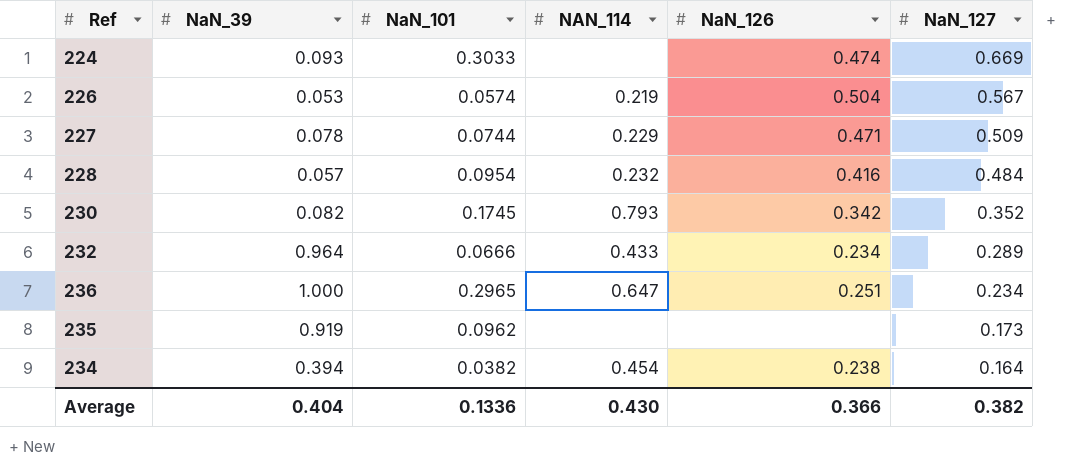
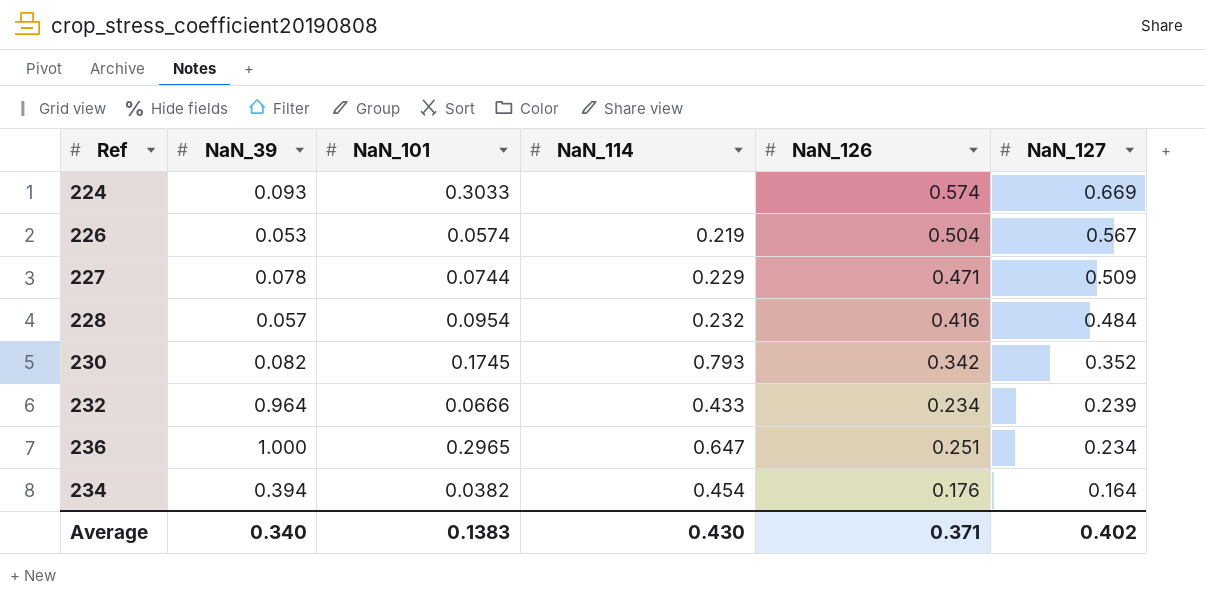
column name: NAN_114 -> NaN_114
row 235: 0.919 | 0.0962 | none | none | 0.173 -> none
224 | NaN_126: 0.474 -> 0.574
232 | NaN_127: 0.289 -> 0.239
234 | NaN_126: 0.238 -> 0.176
Average | NaN_39: 0.404 -> 0.340
Average | NaN_101: 0.1336 -> 0.1383
Average | NaN_126: 0.366 -> 0.371
Average | NaN_127: 0.382 -> 0.402

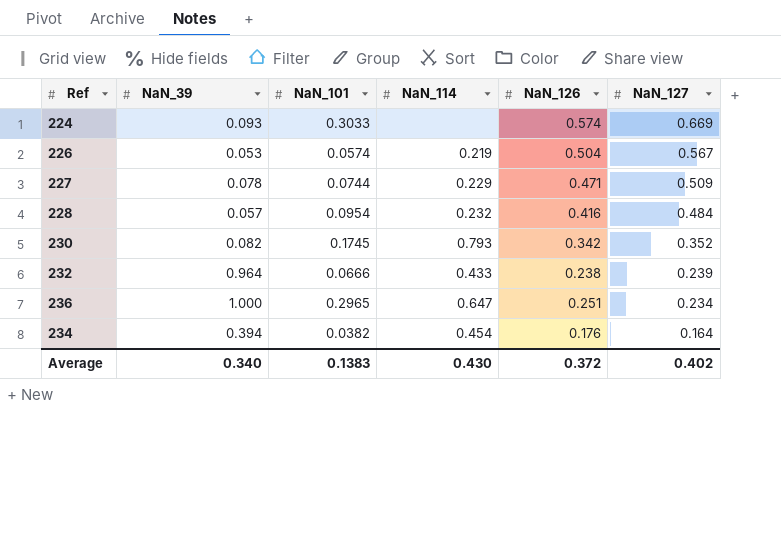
232 | NaN_126: 0.234 -> 0.238
Average | NaN_126: 0.371 -> 0.372

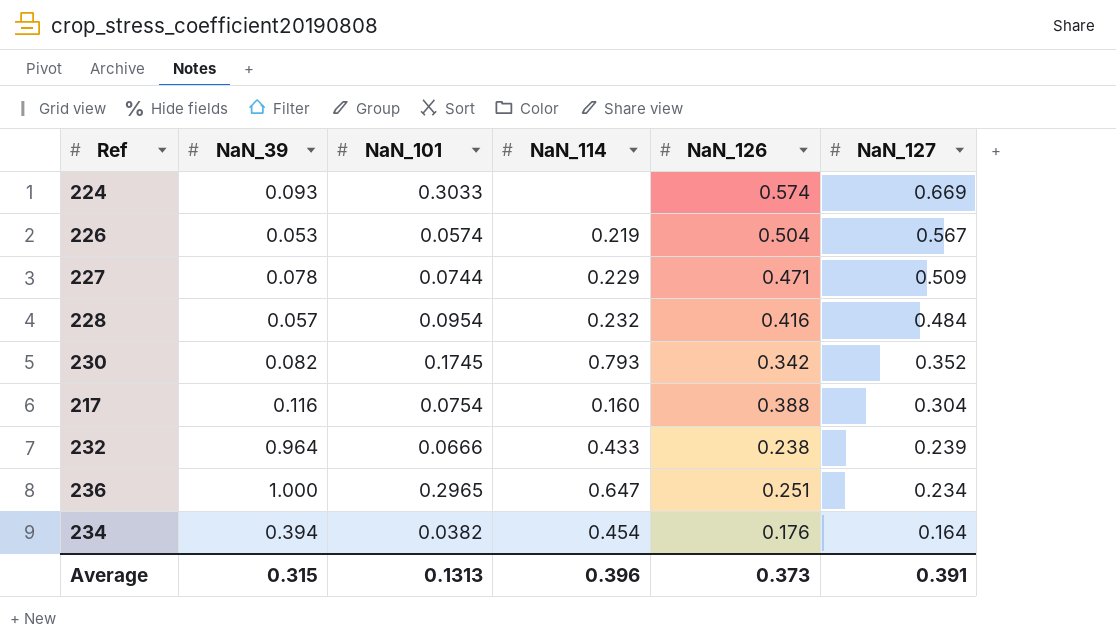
row 217: none -> 0.116 | 0.0754 | 0.160 | 0.388 | 0.304
Average | NaN_39: 0.340 -> 0.315
Average | NaN_101: 0.1383 -> 0.1313
Average | NaN_114: 0.430 -> 0.396
Average | NaN_126: 0.372 -> 0.373
Average | NaN_127: 0.402 -> 0.391

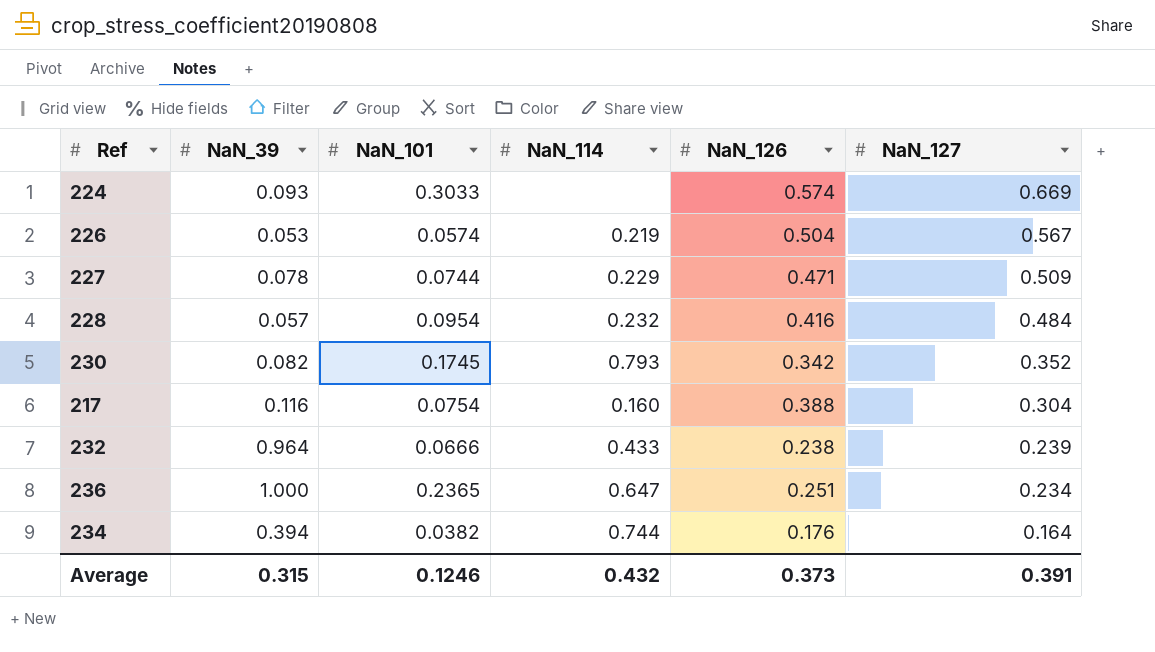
236 | NaN_101: 0.2965 -> 0.2365
234 | NaN_114: 0.454 -> 0.744
Average | NaN_101: 0.1313 -> 0.1246
Average | NaN_114: 0.396 -> 0.432

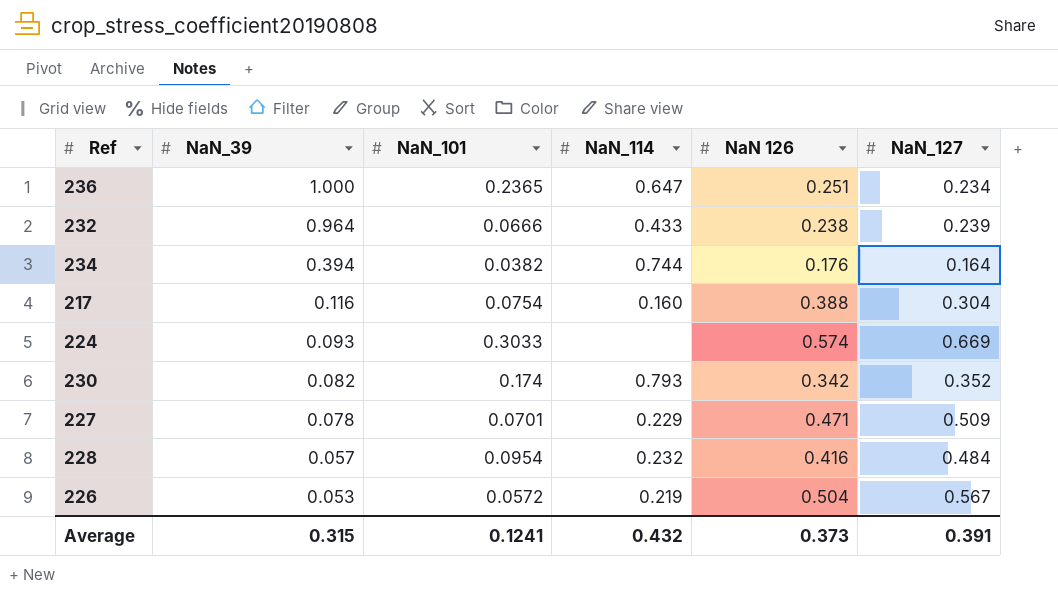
row order: NaN_127 descending -> NaN_39 descending
column name: NaN_126 -> NaN 126
230 | NaN_101: 0.1745 -> 0.174
227 | NaN_101: 0.0744 -> 0.0701
226 | NaN_101: 0.0574 -> 0.0572
Average | NaN_101: 0.1246 -> 0.1241

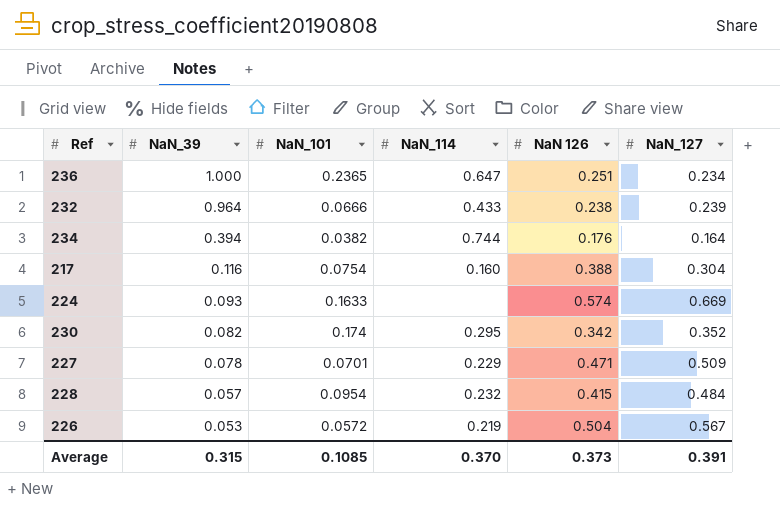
224 | NaN_101: 0.3033 -> 0.1633
230 | NaN_114: 0.793 -> 0.295
228 | NaN 126: 0.416 -> 0.415
Average | NaN_101: 0.1241 -> 0.1085
Average | NaN_114: 0.432 -> 0.370

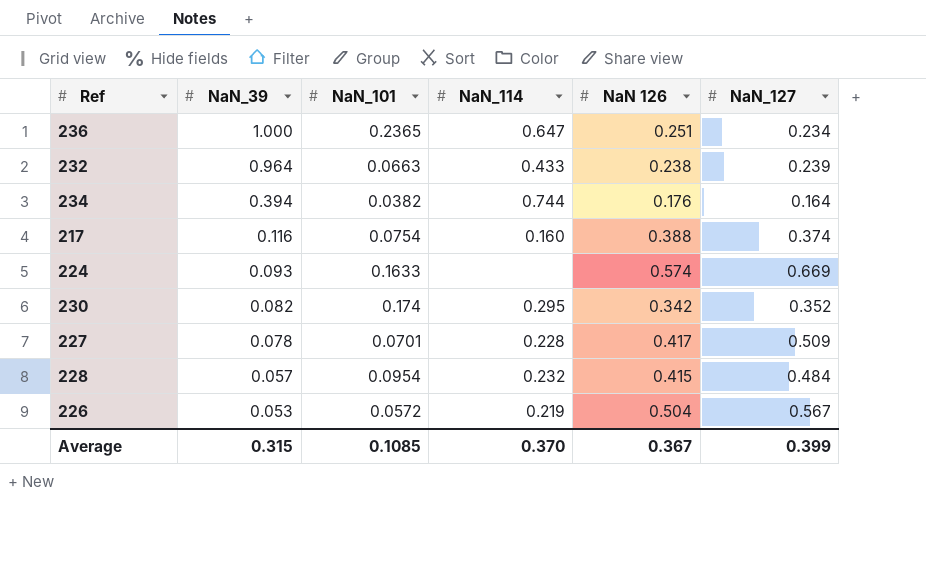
232 | NaN_101: 0.0666 -> 0.0663
217 | NaN_127: 0.304 -> 0.374
227 | NaN_114: 0.229 -> 0.228
227 | NaN 126: 0.471 -> 0.417
Average | NaN 126: 0.373 -> 0.367
Average | NaN_127: 0.391 -> 0.399

